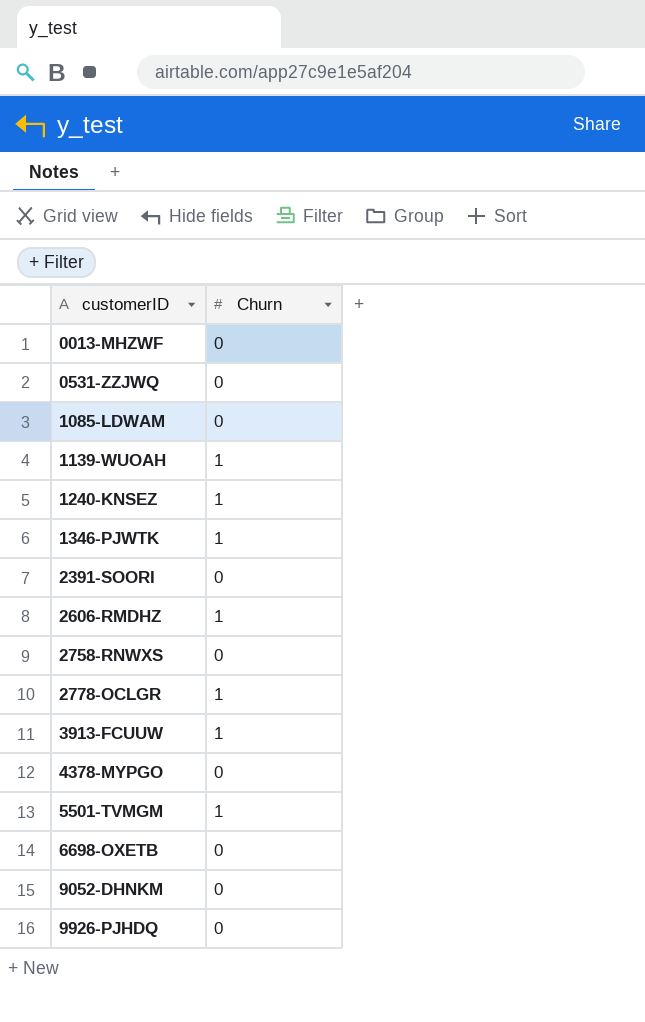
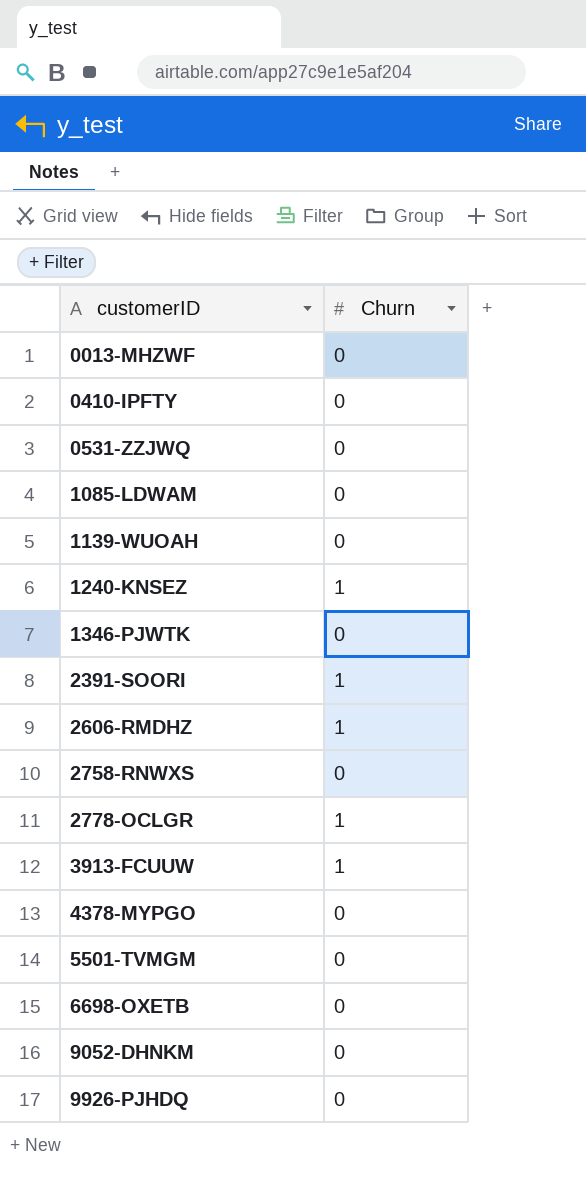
row 0410-IPFTY: none -> 0
1139-WUOAH | Churn: 1 -> 0
1346-PJWTK | Churn: 1 -> 0
2391-SOORI | Churn: 0 -> 1
5501-TVMGM | Churn: 1 -> 0

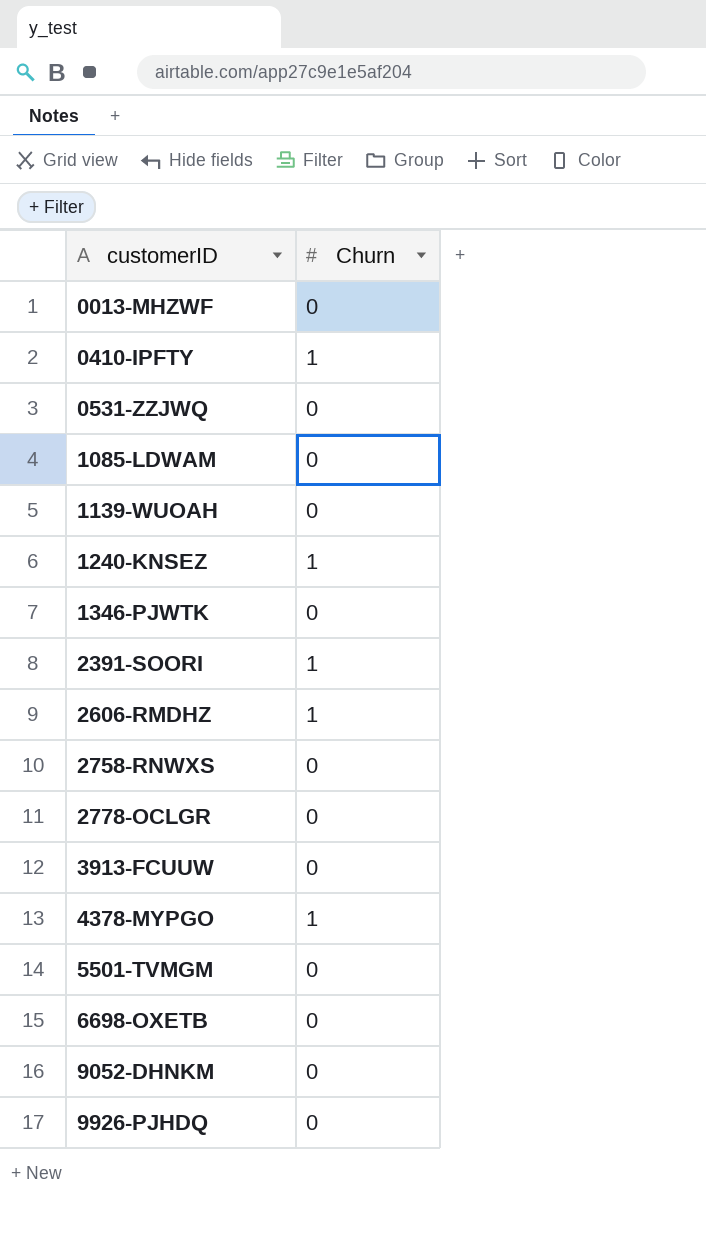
0410-IPFTY | Churn: 0 -> 1
2778-OCLGR | Churn: 1 -> 0
3913-FCUUW | Churn: 1 -> 0
4378-MYPGO | Churn: 0 -> 1

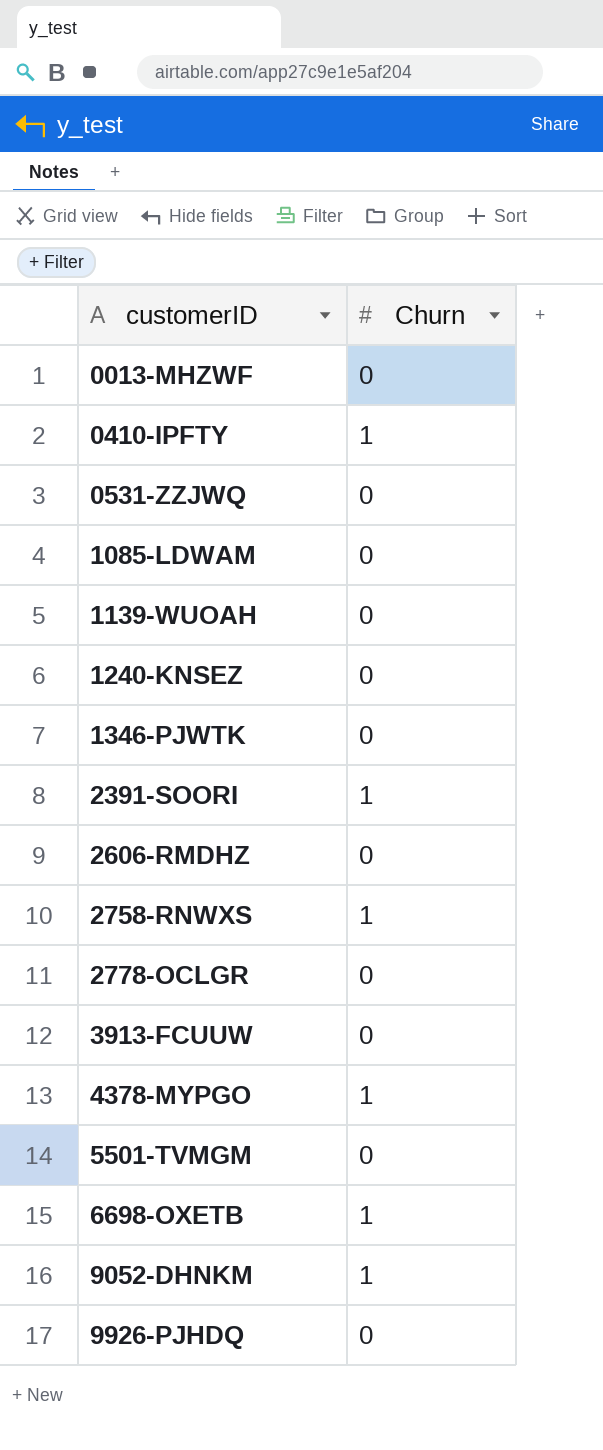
1240-KNSEZ | Churn: 1 -> 0
2606-RMDHZ | Churn: 1 -> 0
2758-RNWXS | Churn: 0 -> 1
6698-OXETB | Churn: 0 -> 1
9052-DHNKM | Churn: 0 -> 1

